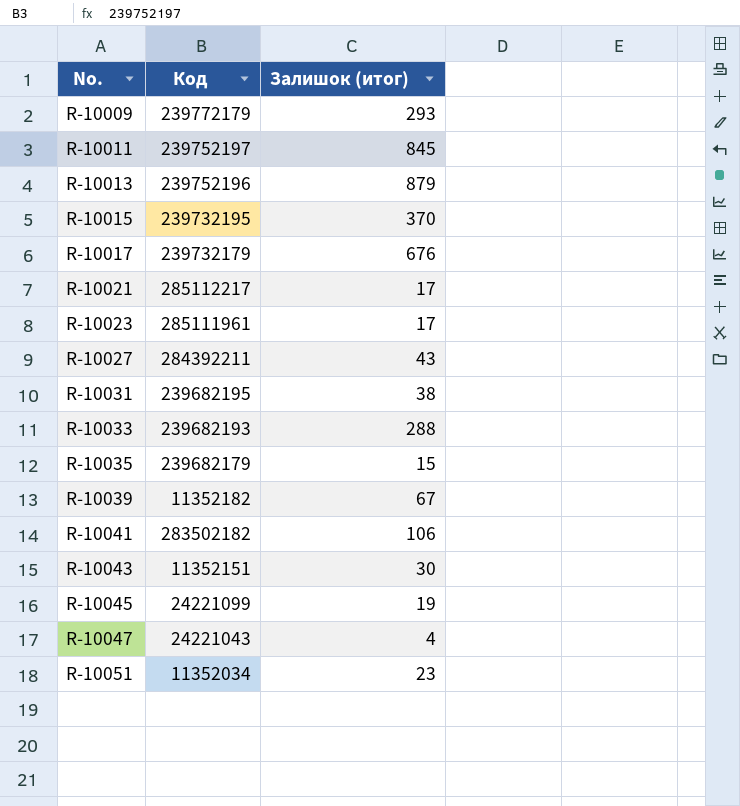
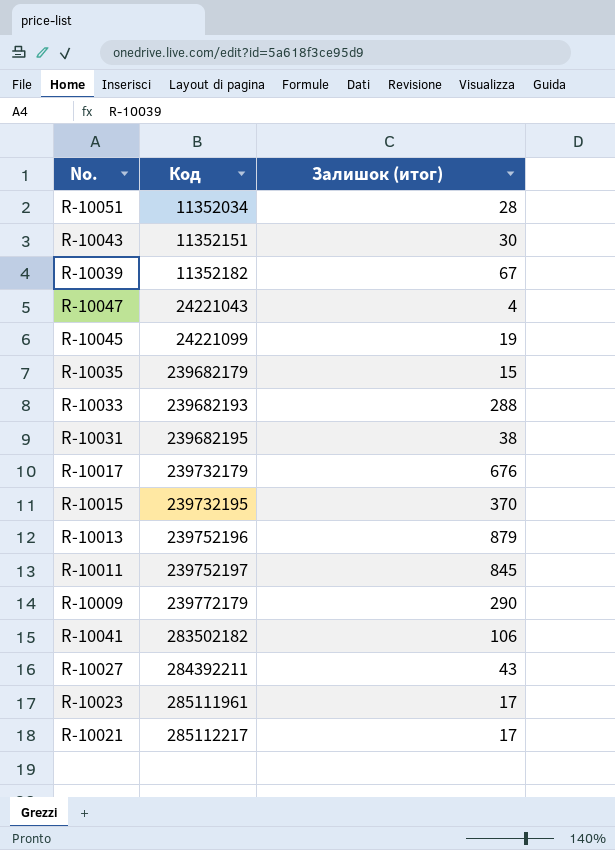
row order: No. ascending -> Код ascending
R-10051 | Залишок (итог): 23 -> 28
R-10009 | Залишок (итог): 293 -> 290

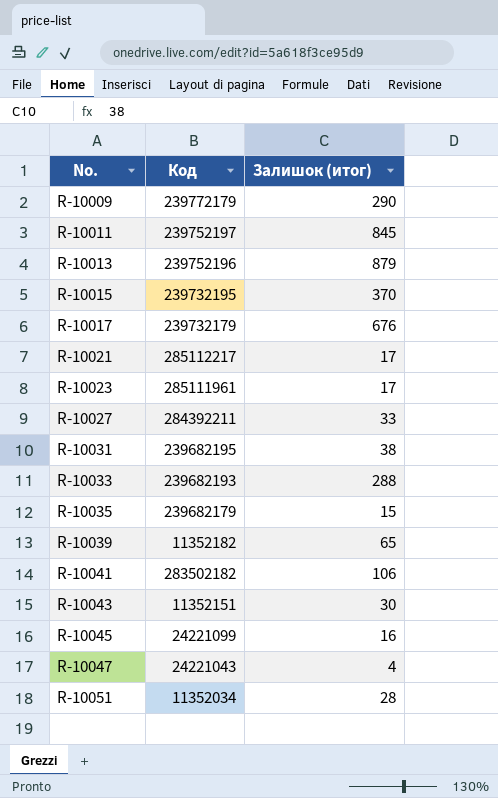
row order: Код ascending -> No. ascending
R-10027 | Залишок (итог): 43 -> 33
R-10039 | Залишок (итог): 67 -> 65
R-10045 | Залишок (итог): 19 -> 16

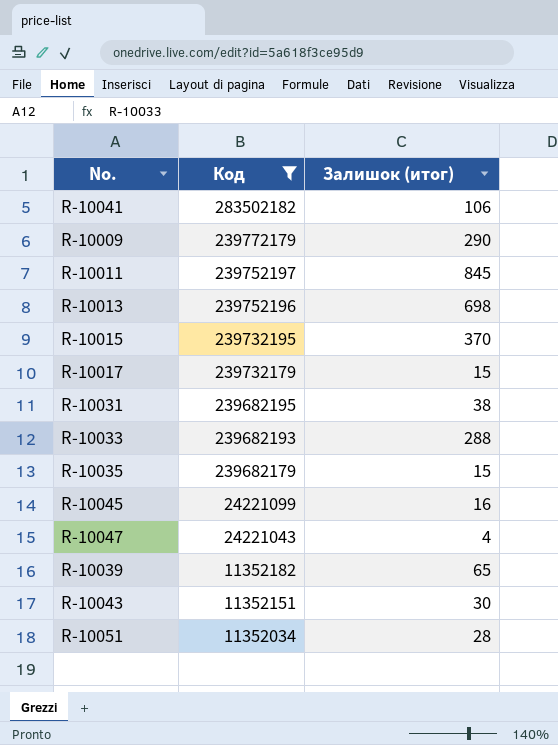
filter: none -> Код <= 283502182
row order: No. ascending -> Код descending
R-10013 | Залишок (итог): 879 -> 698
R-10017 | Залишок (итог): 676 -> 15

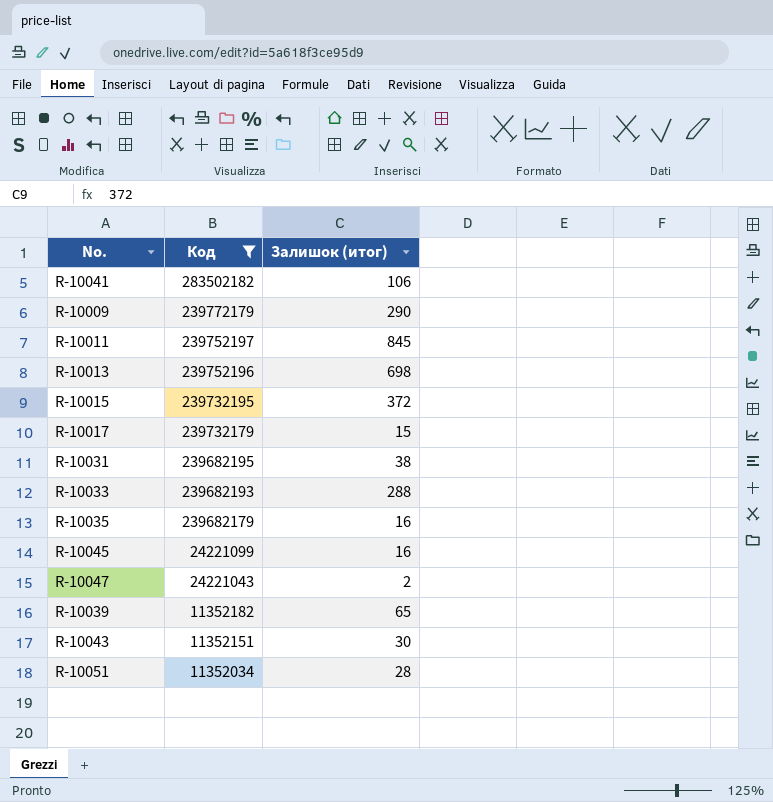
R-10015 | Залишок (итог): 370 -> 372
R-10035 | Залишок (итог): 15 -> 16
R-10047 | Залишок (итог): 4 -> 2

